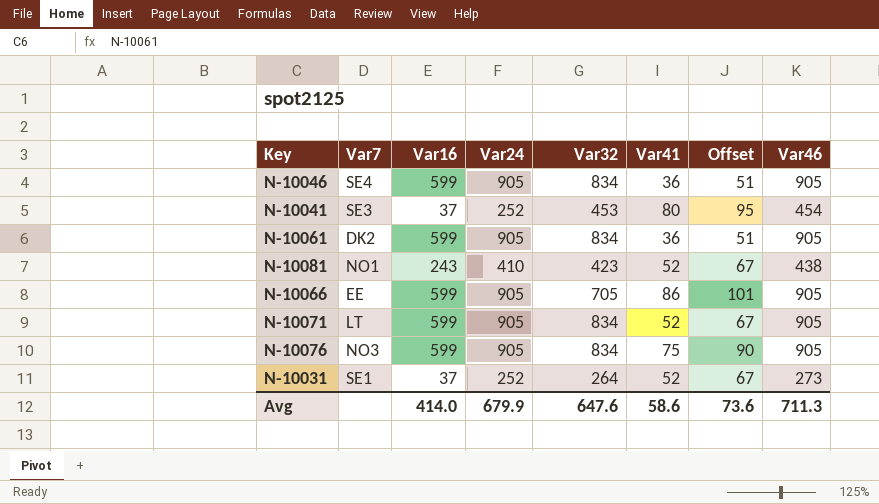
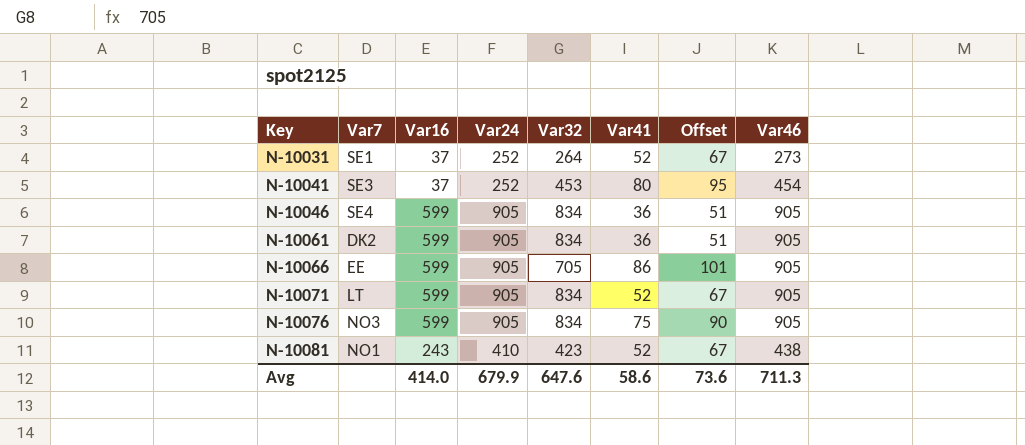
row order: none -> Key ascending

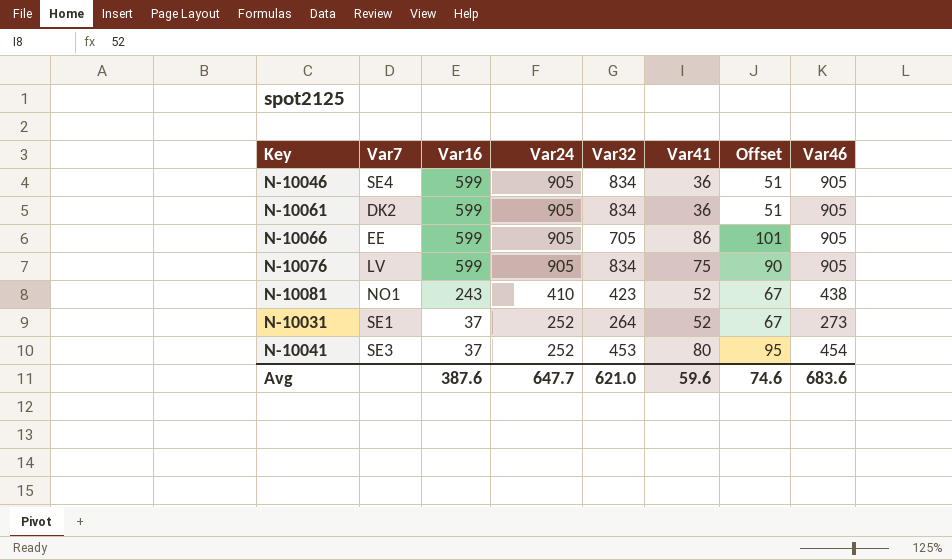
row order: Key ascending -> Var16 descending
row N-10071: LT | 599 | 905 | 834 | 52 | 67 | 905 -> none
N-10076 | Var7: NO3 -> LV
Avg | Var16: 414.0 -> 387.6
Avg | Var24: 679.9 -> 647.7
Avg | Var32: 647.6 -> 621.0
Avg | Var41: 58.6 -> 59.6
Avg | Offset: 73.6 -> 74.6
Avg | Var46: 711.3 -> 683.6

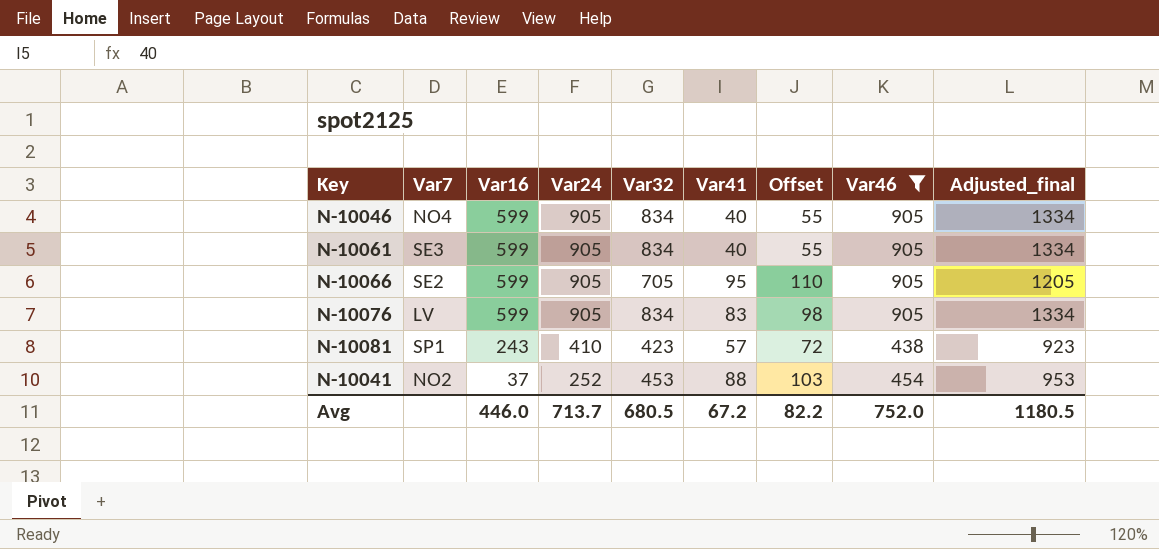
filter: none -> Var46 != 273
column Adjusted_final | formula: none -> [Var32] + 500
N-10046 | Var7: SE4 -> NO4
N-10046 | Var41: 36 -> 40
N-10046 | Offset: 51 -> 55
N-10061 | Var7: DK2 -> SE3
N-10061 | Var41: 36 -> 40
N-10061 | Offset: 51 -> 55
N-10066 | Var7: EE -> SE2
N-10066 | Var41: 86 -> 95
N-10066 | Offset: 101 -> 110
N-10076 | Var41: 75 -> 83
N-10076 | Offset: 90 -> 98
N-10081 | Var7: NO1 -> SP1
N-10081 | Var41: 52 -> 57
N-10081 | Offset: 67 -> 72
N-10041 | Var7: SE3 -> NO2
N-10041 | Var41: 80 -> 88
N-10041 | Offset: 95 -> 103
Avg | Var16: 387.6 -> 446.0
Avg | Var24: 647.7 -> 713.7
Avg | Var32: 621.0 -> 680.5
Avg | Var41: 59.6 -> 67.2
Avg | Offset: 74.6 -> 82.2
Avg | Var46: 683.6 -> 752.0

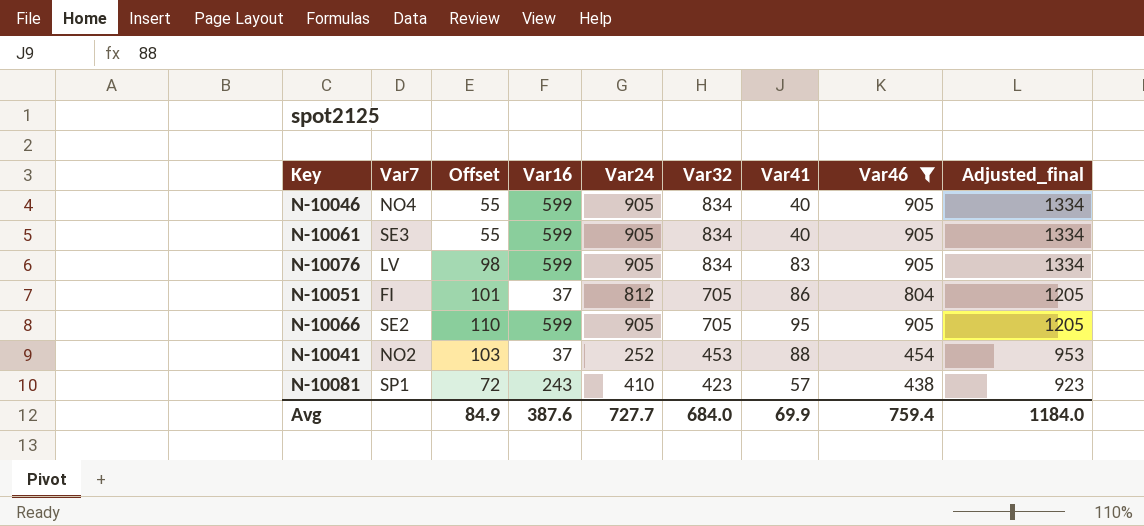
row order: Var16 descending -> Var32 descending
column Offset | position: 7 -> 3
row N-10051: none -> FI | 101 | 37 | 812 | 705 | 86 | 804 | 1205
Avg | Offset: 82.2 -> 84.9
Avg | Var16: 446.0 -> 387.6
Avg | Var24: 713.7 -> 727.7
Avg | Var32: 680.5 -> 684.0
Avg | Var41: 67.2 -> 69.9
Avg | Var46: 752.0 -> 759.4
Avg | Adjusted_final: 1180.5 -> 1184.0

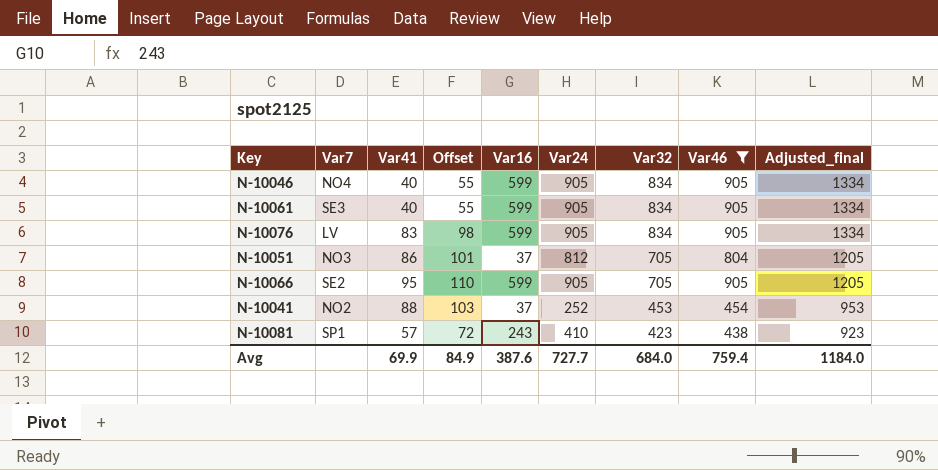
column Var41 | position: 7 -> 3
N-10051 | Var7: FI -> NO3

